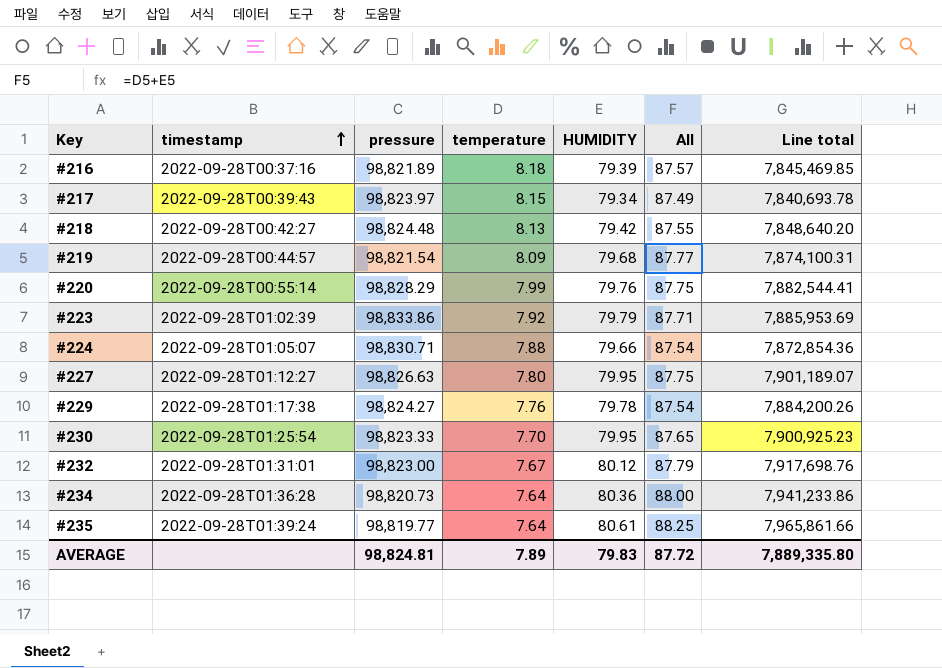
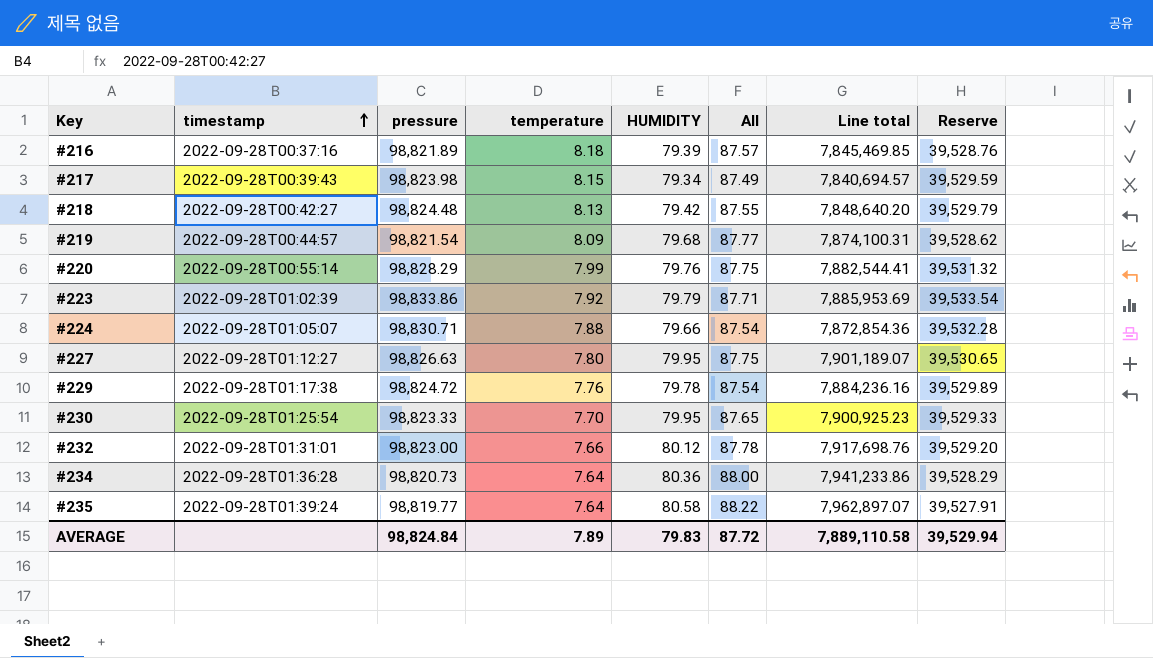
column Reserve | formula: none -> [pressure] * 0.4
#217 | pressure: 98,823.97 -> 98,823.98
#217 | Line total: 7,840,693.78 -> 7,840,694.57
#229 | pressure: 98,824.27 -> 98,824.72
#229 | Line total: 7,884,200.26 -> 7,884,236.16
#232 | temperature: 7.67 -> 7.66
#232 | All: 87.79 -> 87.78
#235 | HUMIDITY: 80.61 -> 80.58
#235 | All: 88.25 -> 88.22
#235 | Line total: 7,965,861.66 -> 7,962,897.07
AVERAGE | pressure: 98,824.81 -> 98,824.84
AVERAGE | Line total: 7,889,335.80 -> 7,889,110.58

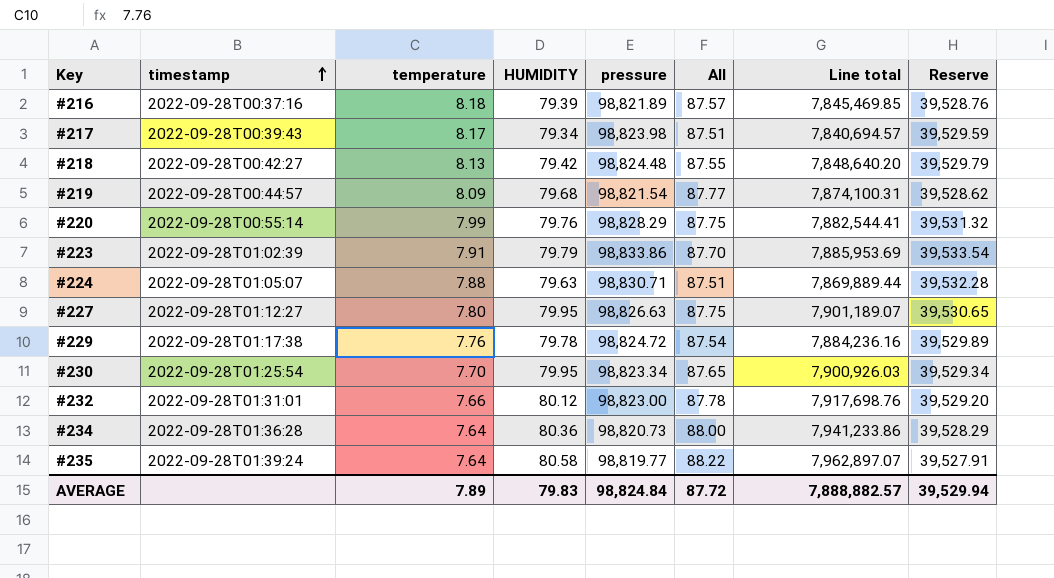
column pressure | position: 3 -> 5
#217 | temperature: 8.15 -> 8.17
#217 | All: 87.49 -> 87.51
#223 | temperature: 7.92 -> 7.91
#223 | All: 87.71 -> 87.70
#224 | HUMIDITY: 79.66 -> 79.63
#224 | All: 87.54 -> 87.51
#224 | Line total: 7,872,854.36 -> 7,869,889.44
#230 | pressure: 98,823.33 -> 98,823.34
#230 | Line total: 7,900,925.23 -> 7,900,926.03
#230 | Reserve: 39,529.33 -> 39,529.34
AVERAGE | Line total: 7,889,110.58 -> 7,888,882.57

